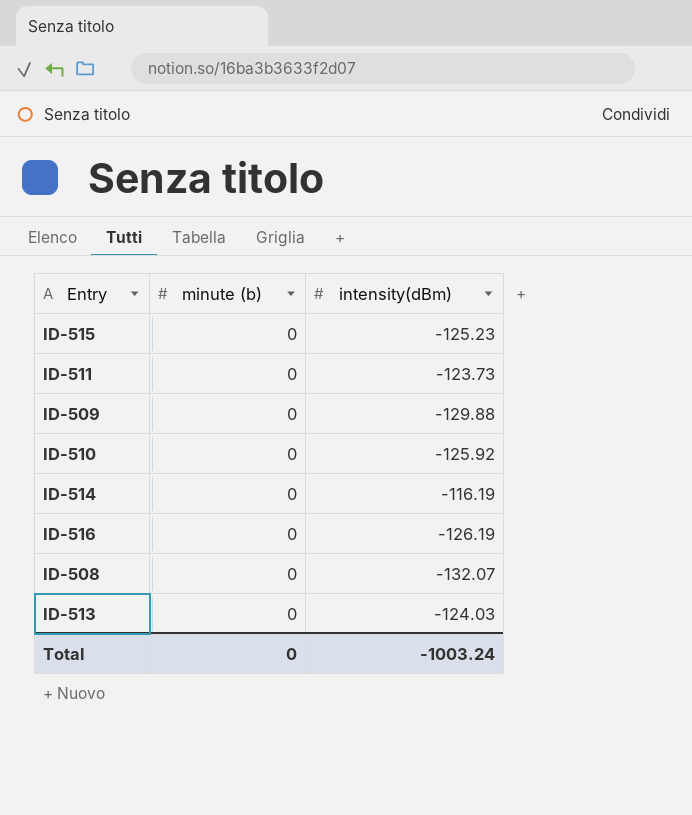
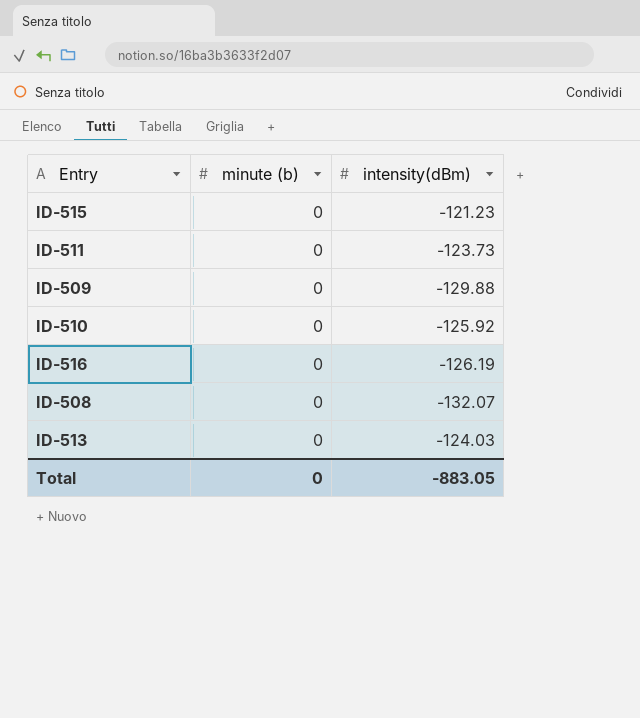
row ID-514: 0 | -116.19 -> none
ID-515 | intensity(dBm): -125.23 -> -121.23
Total | intensity(dBm): -1003.24 -> -883.05

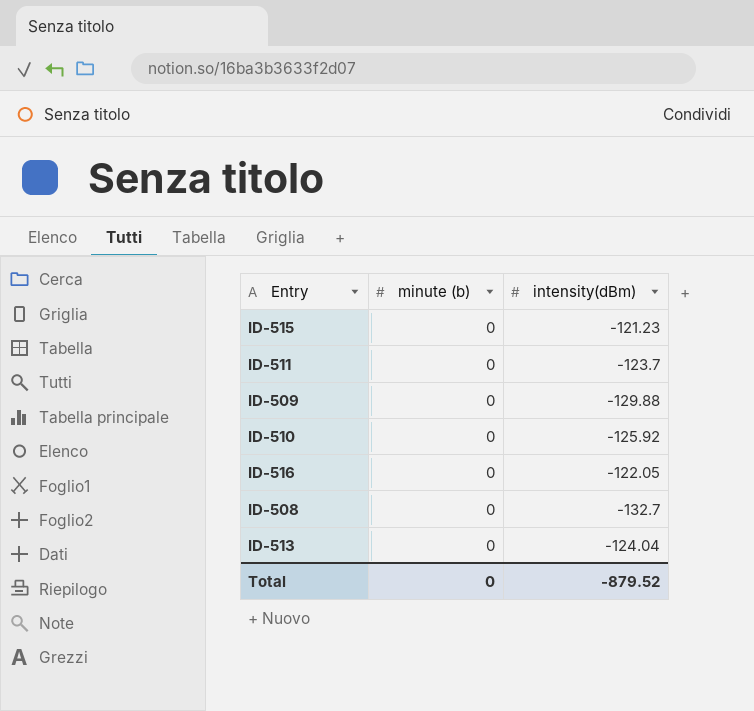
ID-511 | intensity(dBm): -123.73 -> -123.7
ID-516 | intensity(dBm): -126.19 -> -122.05
ID-508 | intensity(dBm): -132.07 -> -132.7
ID-513 | intensity(dBm): -124.03 -> -124.04
Total | intensity(dBm): -883.05 -> -879.52

